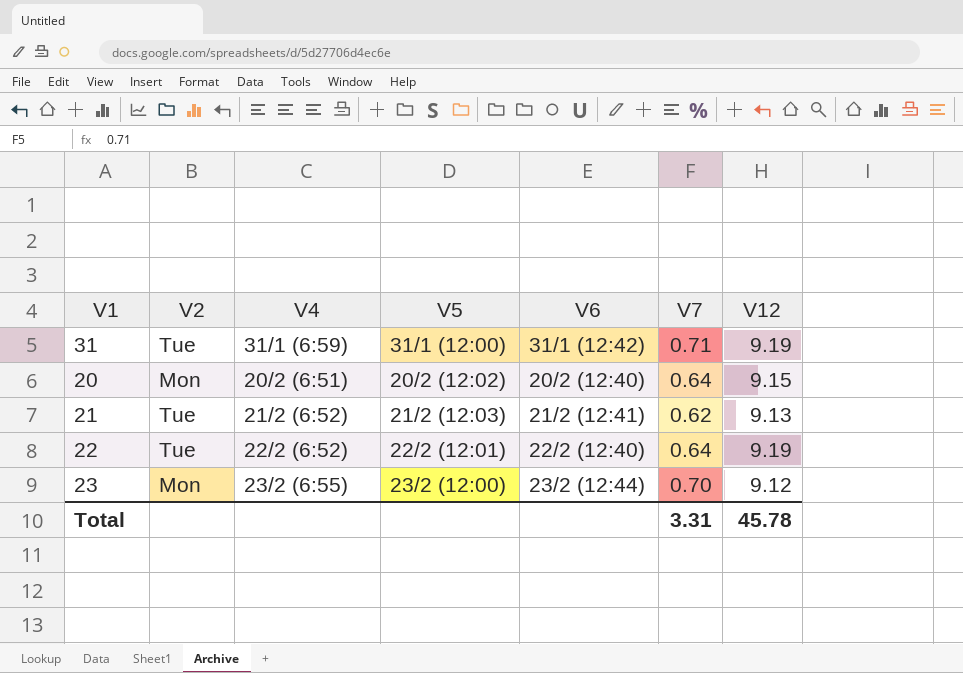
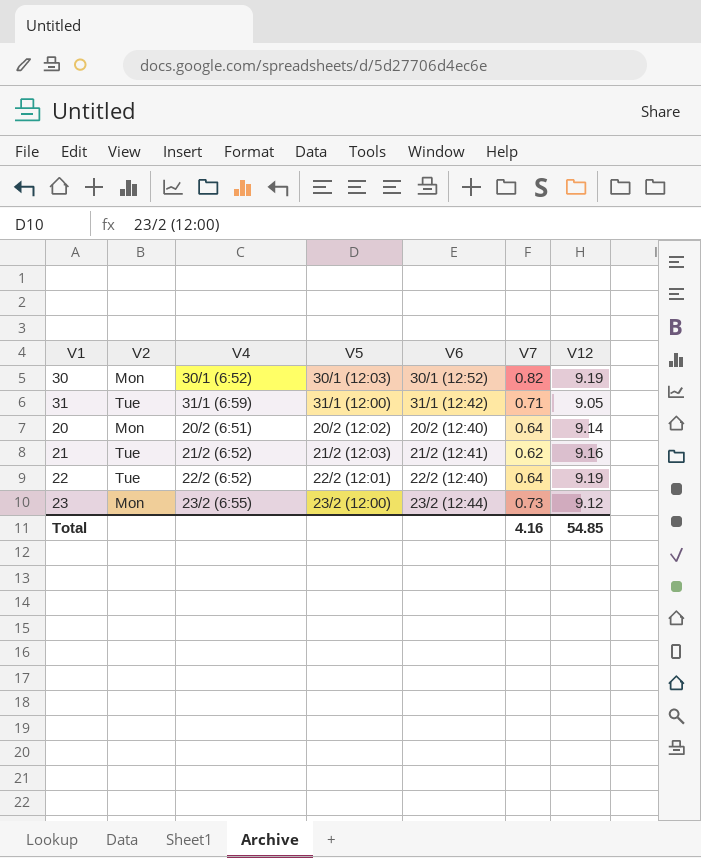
row 30: none -> Mon | 30/1 (6:52) | 30/1 (12:03) | 30/1 (12:52) | 0.82 | 9.19
31 | V12: 9.19 -> 9.05
20 | V12: 9.15 -> 9.14
21 | V12: 9.13 -> 9.16
23 | V7: 0.70 -> 0.73
Total | V7: 3.31 -> 4.16
Total | V12: 45.78 -> 54.85

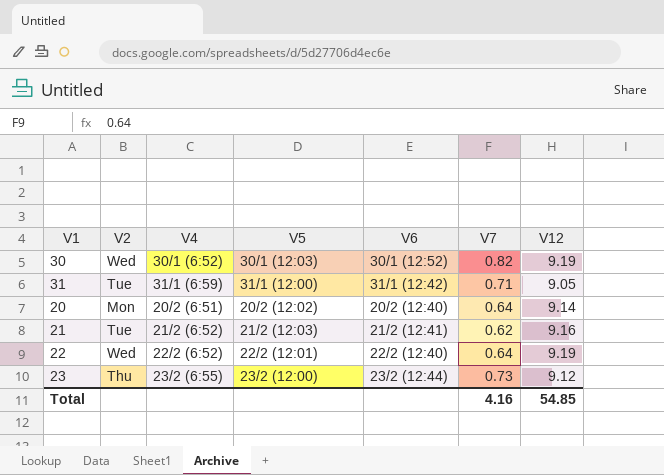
30 | V2: Mon -> Wed
22 | V2: Tue -> Wed
23 | V2: Mon -> Thu

